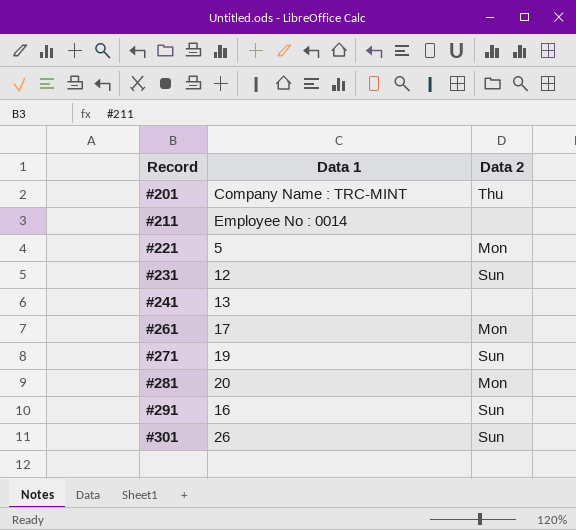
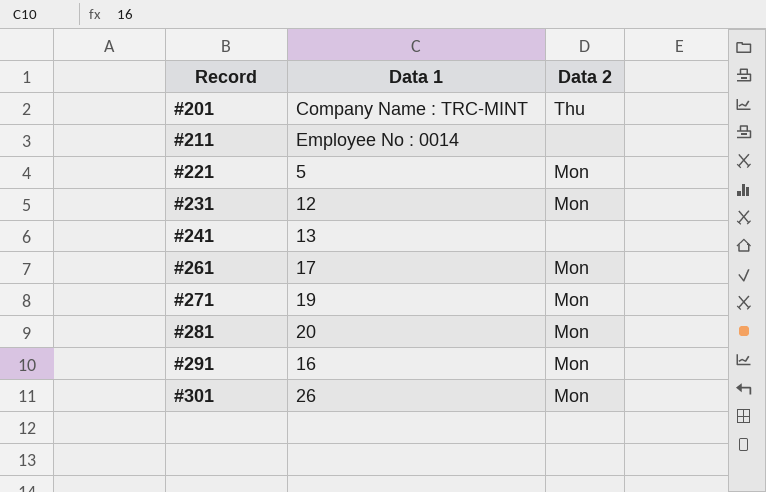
#231 | Data 2: Sun -> Mon
#271 | Data 2: Sun -> Mon
#291 | Data 2: Sun -> Mon
#301 | Data 2: Sun -> Mon

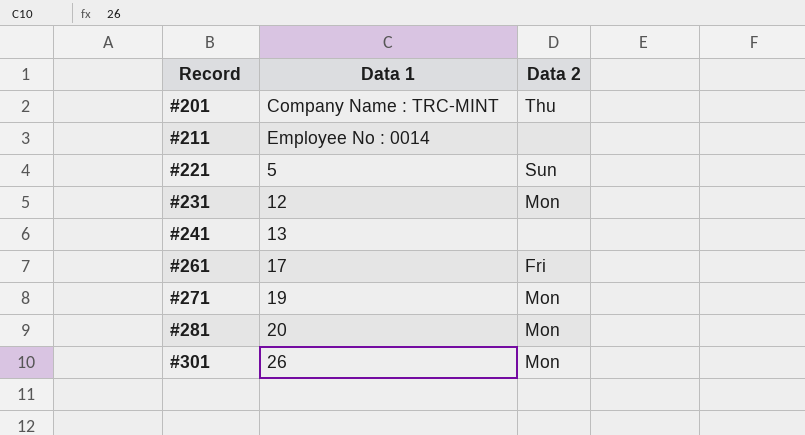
row #291: 16 | Mon -> none
#221 | Data 2: Mon -> Sun
#261 | Data 2: Mon -> Fri

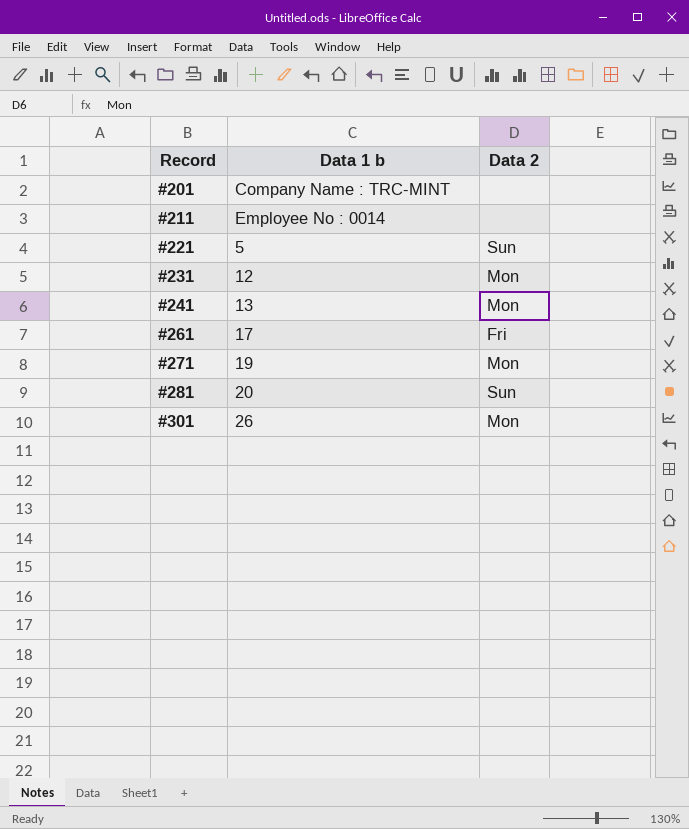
column name: Data 1 -> Data 1 b
#201 | Data 2: Thu -> none
#241 | Data 2: none -> Mon
#281 | Data 2: Mon -> Sun

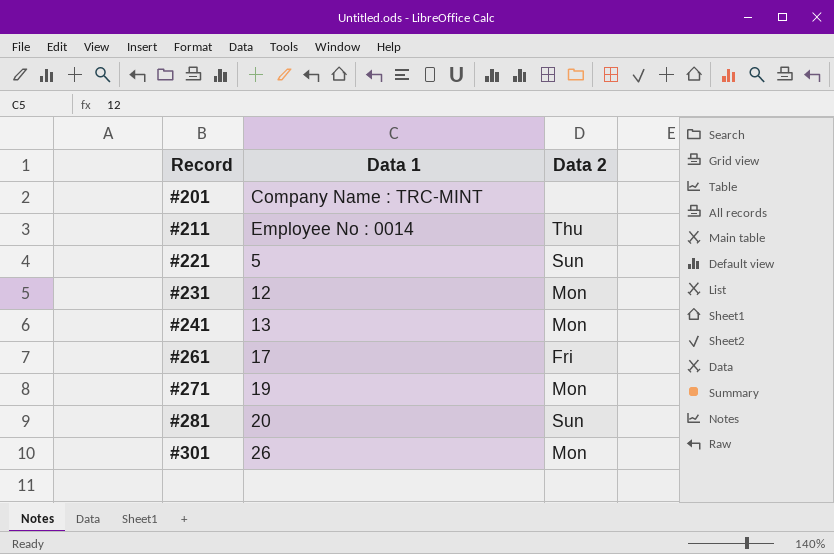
column name: Data 1 b -> Data 1
#211 | Data 2: none -> Thu

